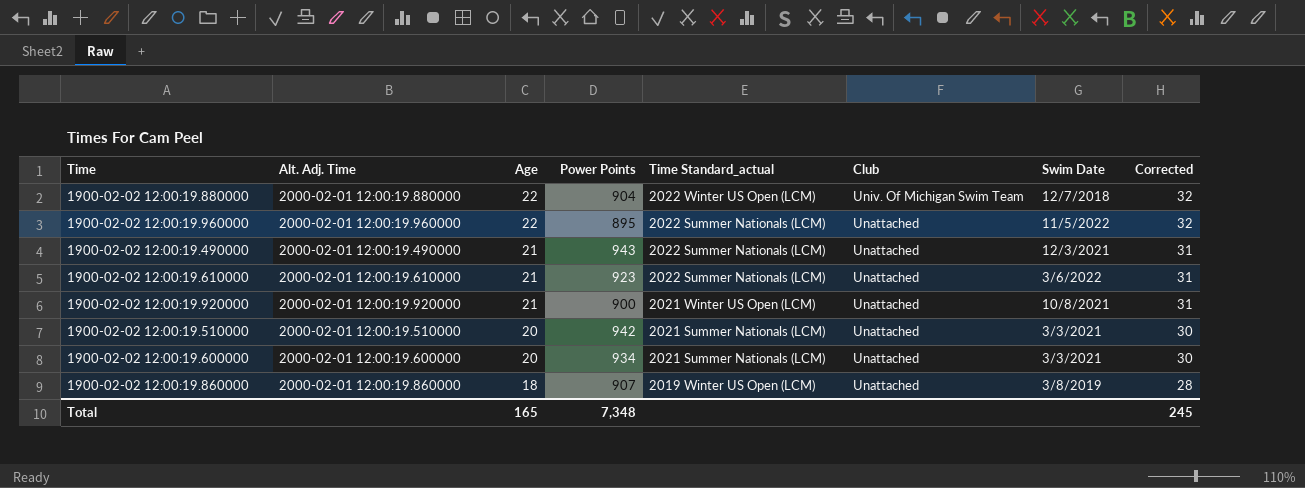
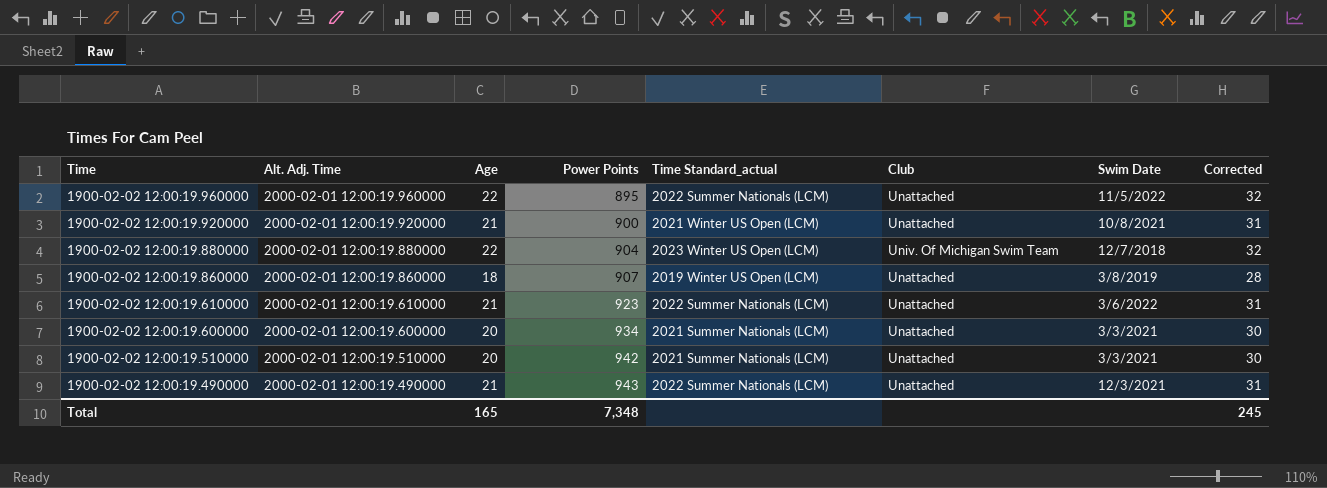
row order: Age descending -> Time descending
1900-02-02 12:00:19.880000 | Time Standard_actual: 2022 Winter US Open (LCM) -> 2023 Winter US Open (LCM)

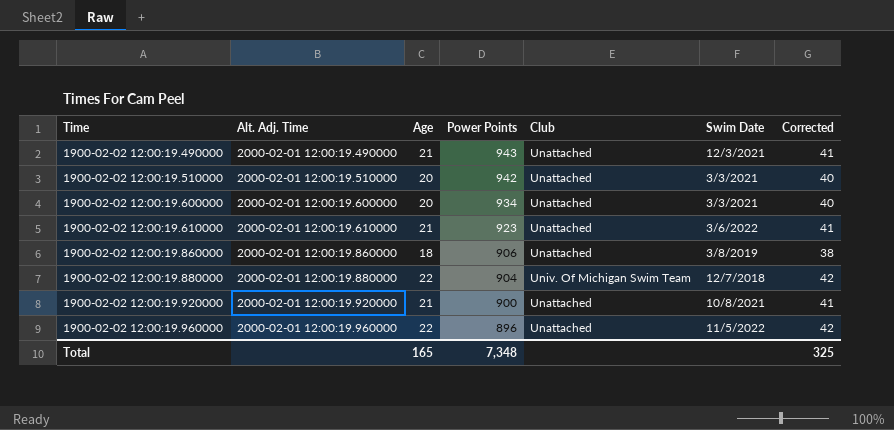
row order: Time descending -> Time ascending
column Time Standard_actual | position: 5 -> none
column Corrected | formula: [Age] + 10 -> [Age] + 20
1900-02-02 12:00:19.860000 | Power Points: 907 -> 906
1900-02-02 12:00:19.960000 | Power Points: 895 -> 896
Total | Corrected: 245 -> 325

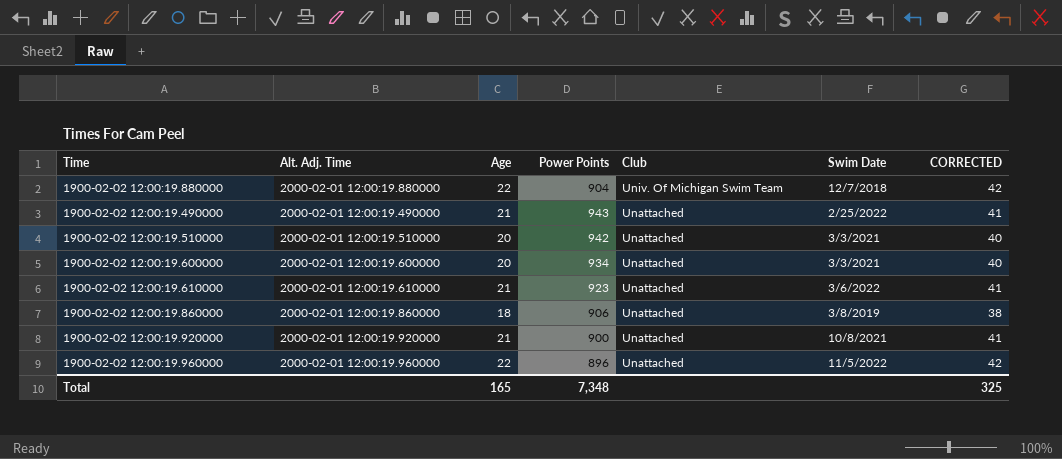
row order: Time ascending -> Club descending
column name: Corrected -> CORRECTED
1900-02-02 12:00:19.490000 | Swim Date: 12/3/2021 -> 2/25/2022

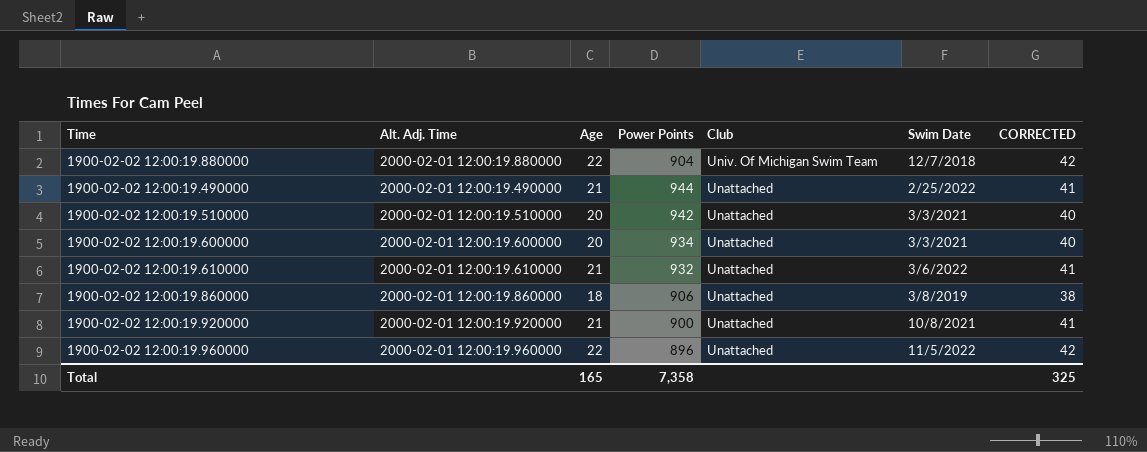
1900-02-02 12:00:19.490000 | Power Points: 943 -> 944
1900-02-02 12:00:19.610000 | Power Points: 923 -> 932
Total | Power Points: 7,348 -> 7,358

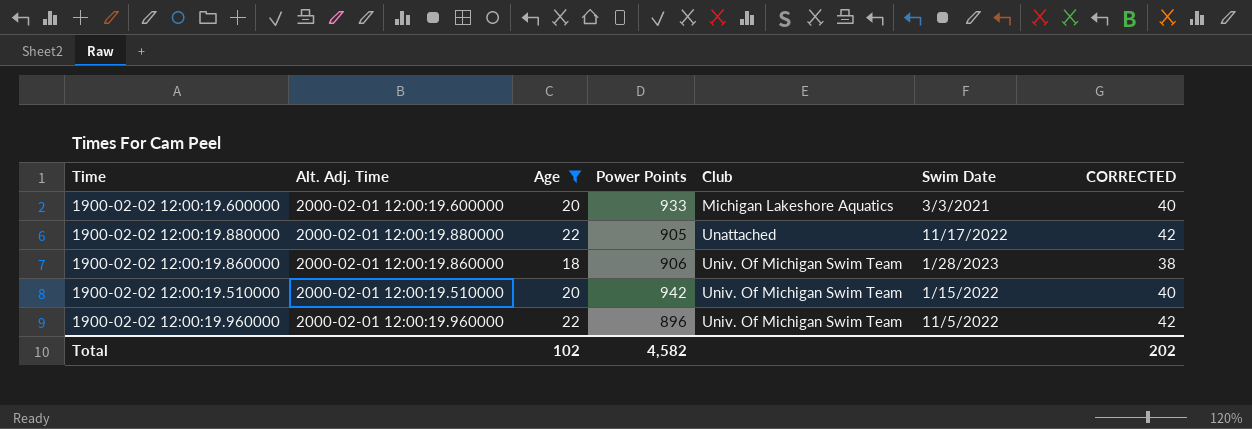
filter: none -> Age != 21
row order: Club descending -> Club ascending
1900-02-02 12:00:19.600000 | Power Points: 934 -> 933
1900-02-02 12:00:19.600000 | Club: Unattached -> Michigan Lakeshore Aquatics
1900-02-02 12:00:19.880000 | Power Points: 904 -> 905
1900-02-02 12:00:19.880000 | Club: Univ. Of Michigan Swim Team -> Unattached
1900-02-02 12:00:19.880000 | Swim Date: 12/7/2018 -> 11/17/2022
1900-02-02 12:00:19.860000 | Club: Unattached -> Univ. Of Michigan Swim Team
1900-02-02 12:00:19.860000 | Swim Date: 3/8/2019 -> 1/28/2023
1900-02-02 12:00:19.510000 | Club: Unattached -> Univ. Of Michigan Swim Team
1900-02-02 12:00:19.510000 | Swim Date: 3/3/2021 -> 1/15/2022
1900-02-02 12:00:19.960000 | Club: Unattached -> Univ. Of Michigan Swim Team
Total | Age: 165 -> 102
Total | Power Points: 7,358 -> 4,582
Total | CORRECTED: 325 -> 202

